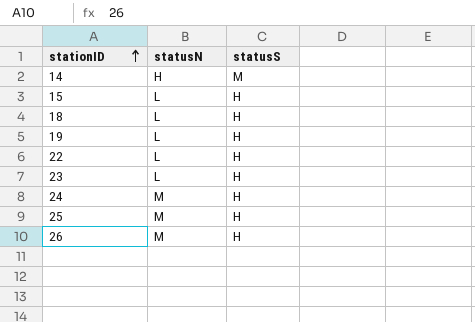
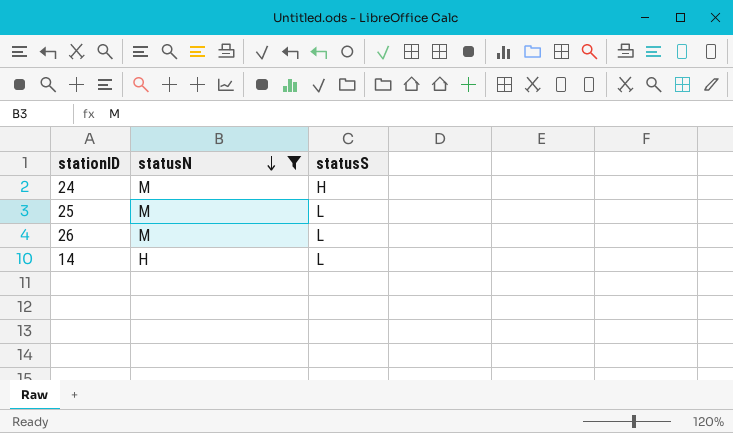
filter: none -> statusN != L
row order: stationID ascending -> statusN descending
25 | statusS: H -> L
26 | statusS: H -> L
14 | statusS: M -> L

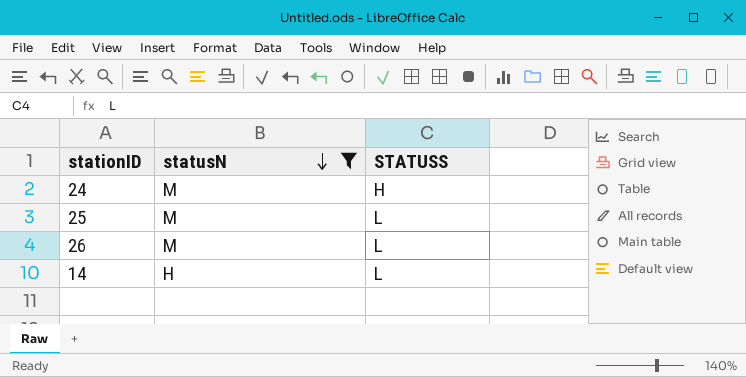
column name: statusS -> STATUSS

